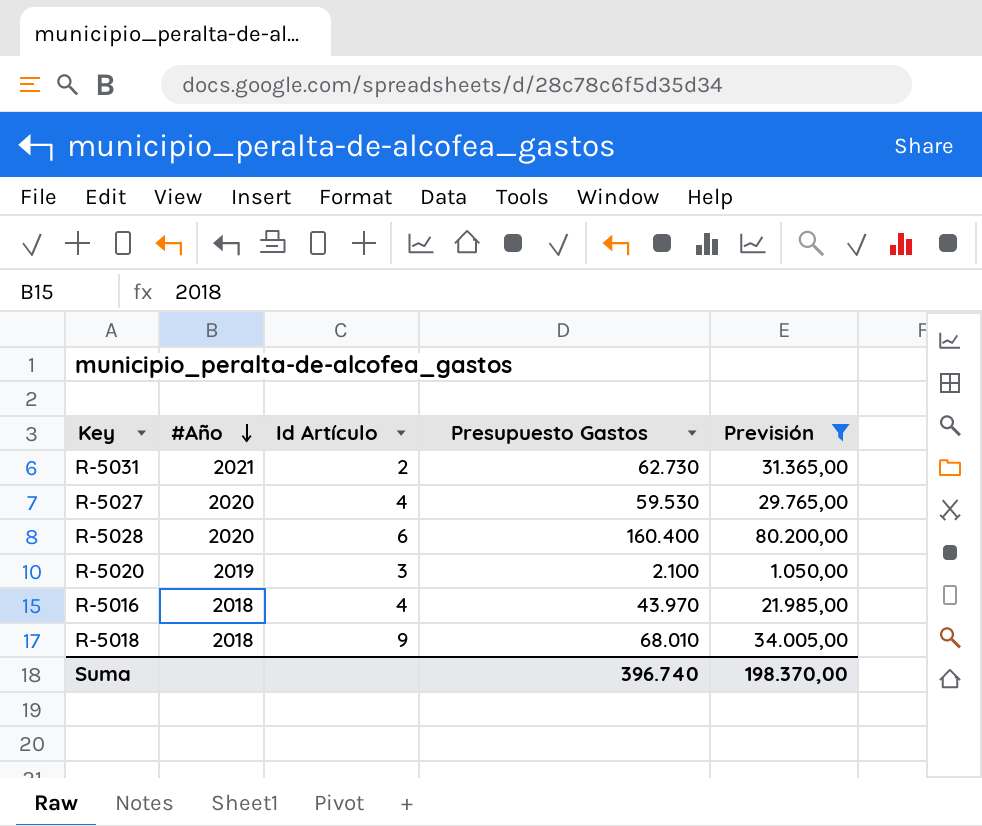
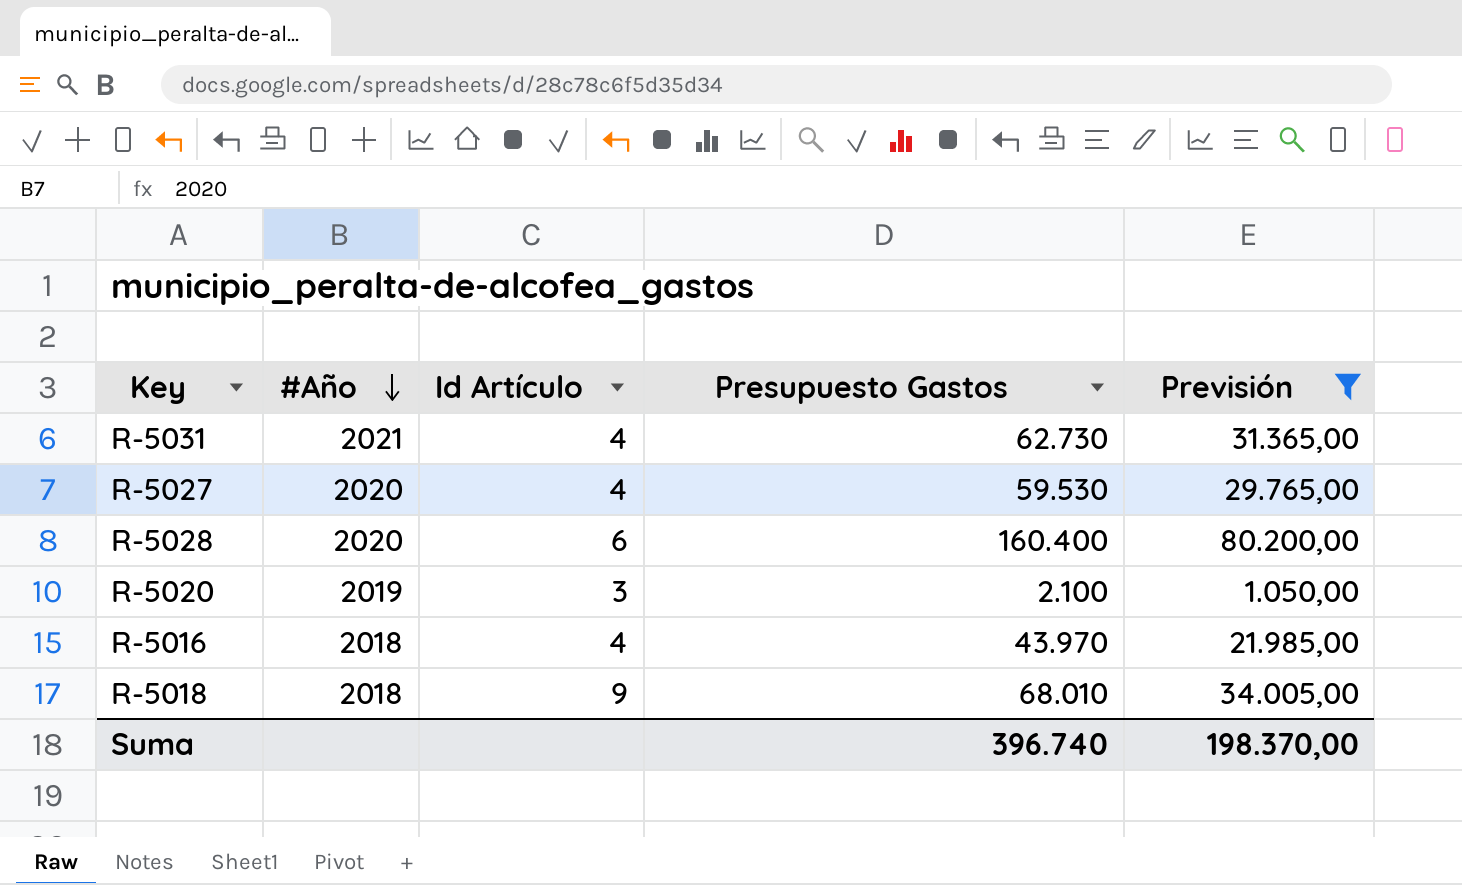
R-5031 | Id Artículo: 2 -> 4

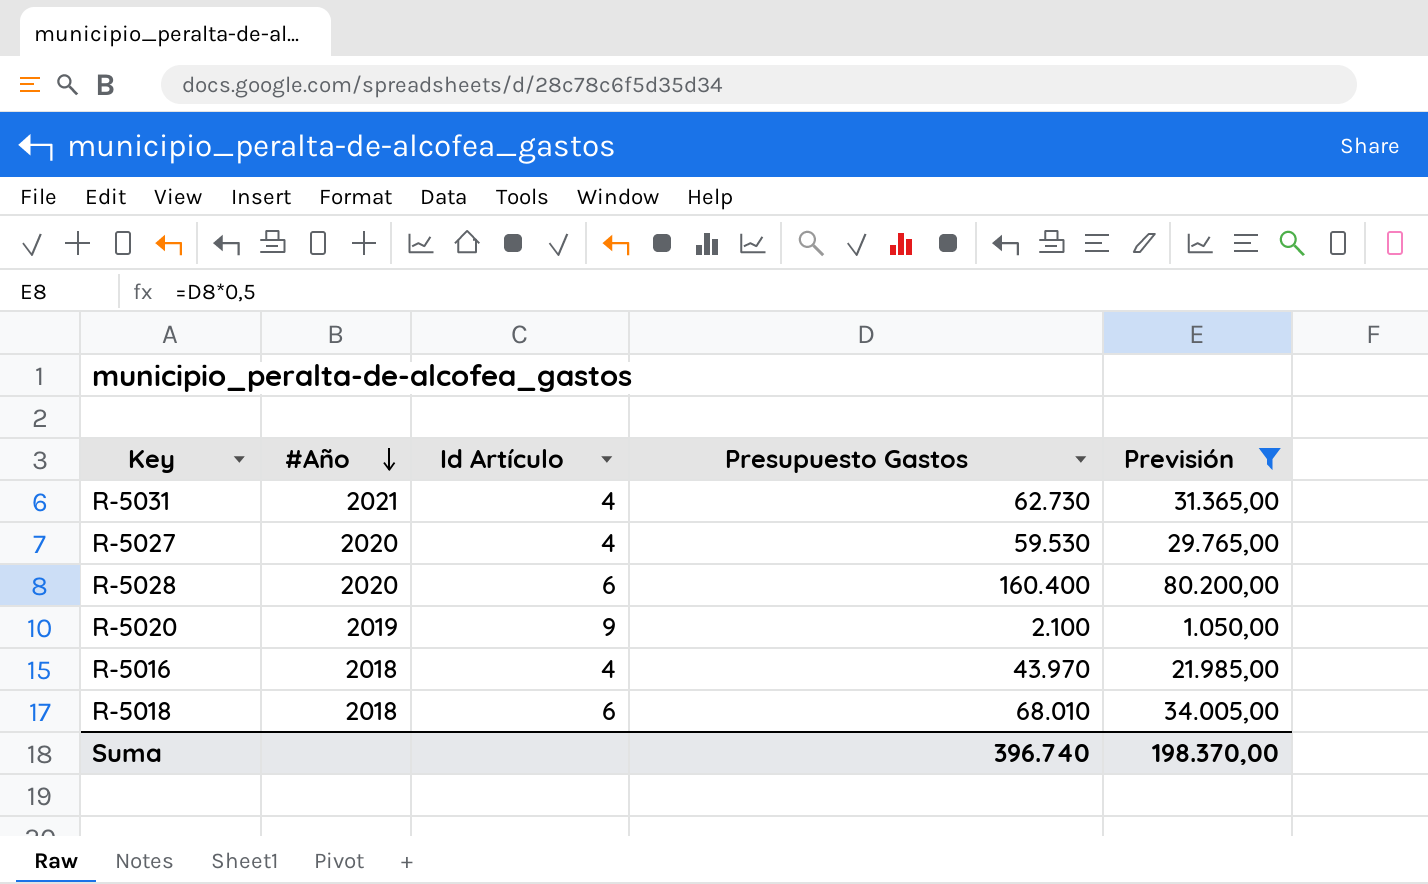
R-5020 | Id Artículo: 3 -> 9
R-5018 | Id Artículo: 9 -> 6

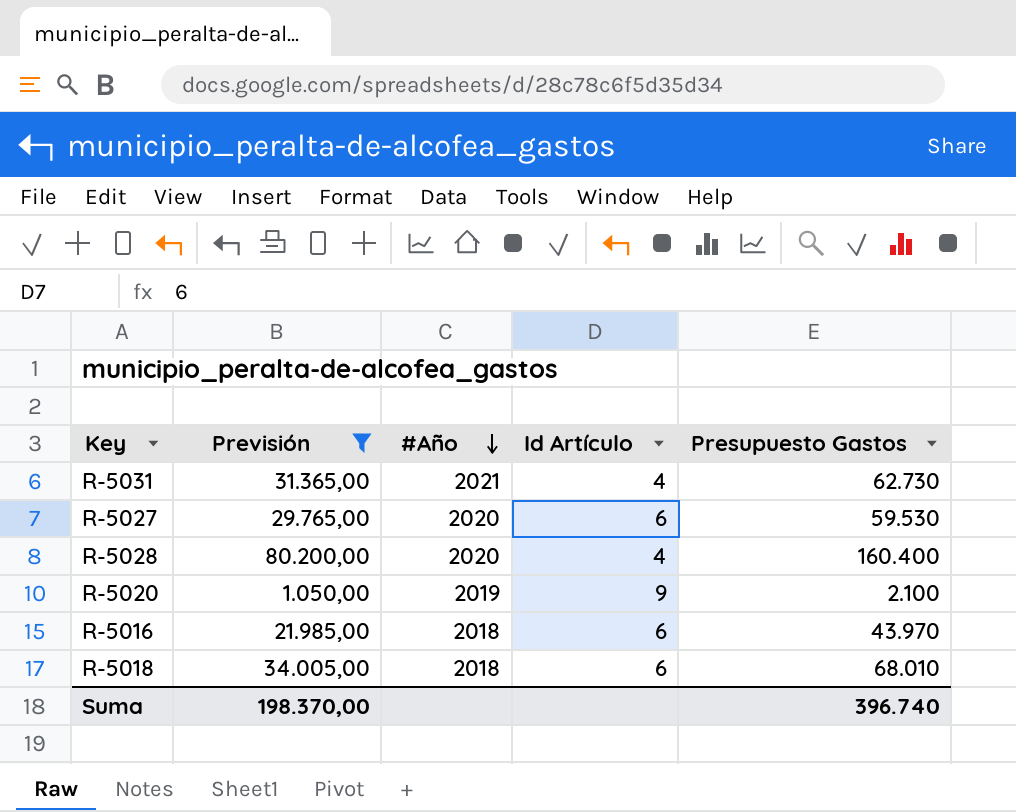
column Previsión | position: 5 -> 2
R-5027 | Id Artículo: 4 -> 6
R-5028 | Id Artículo: 6 -> 4
R-5016 | Id Artículo: 4 -> 6

